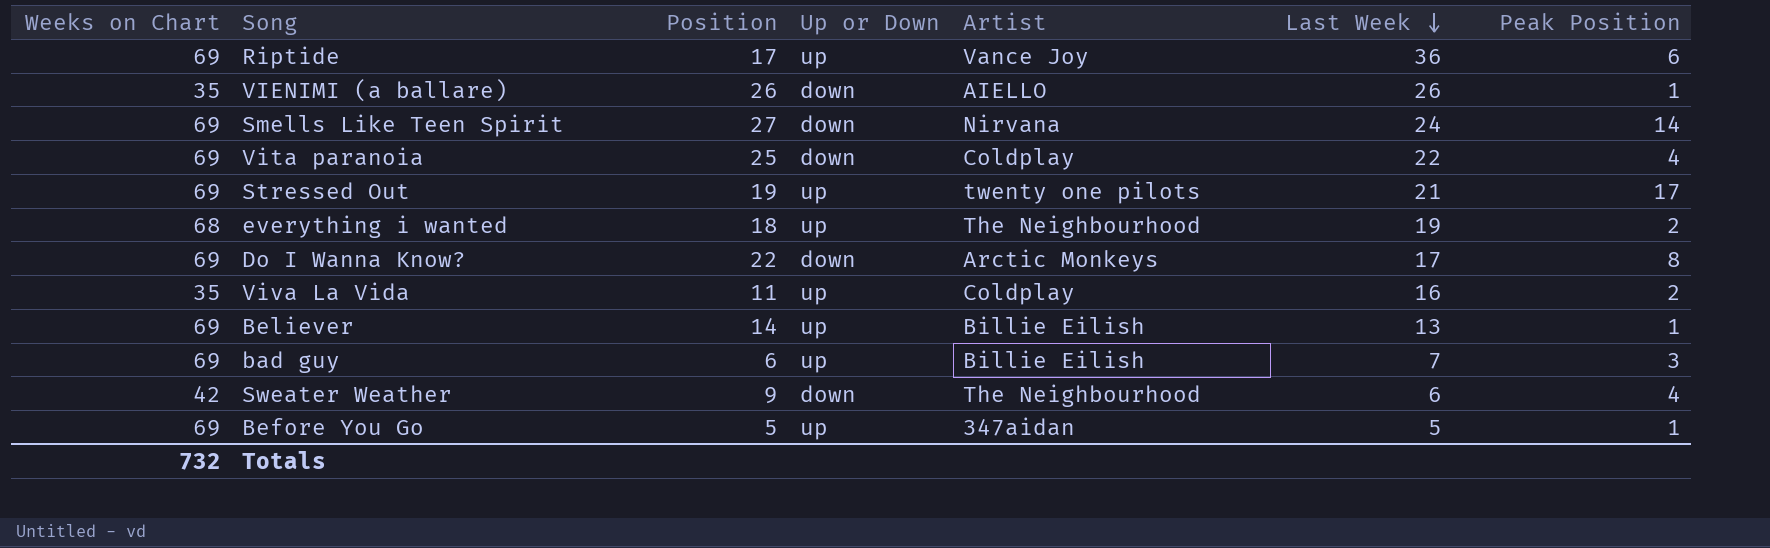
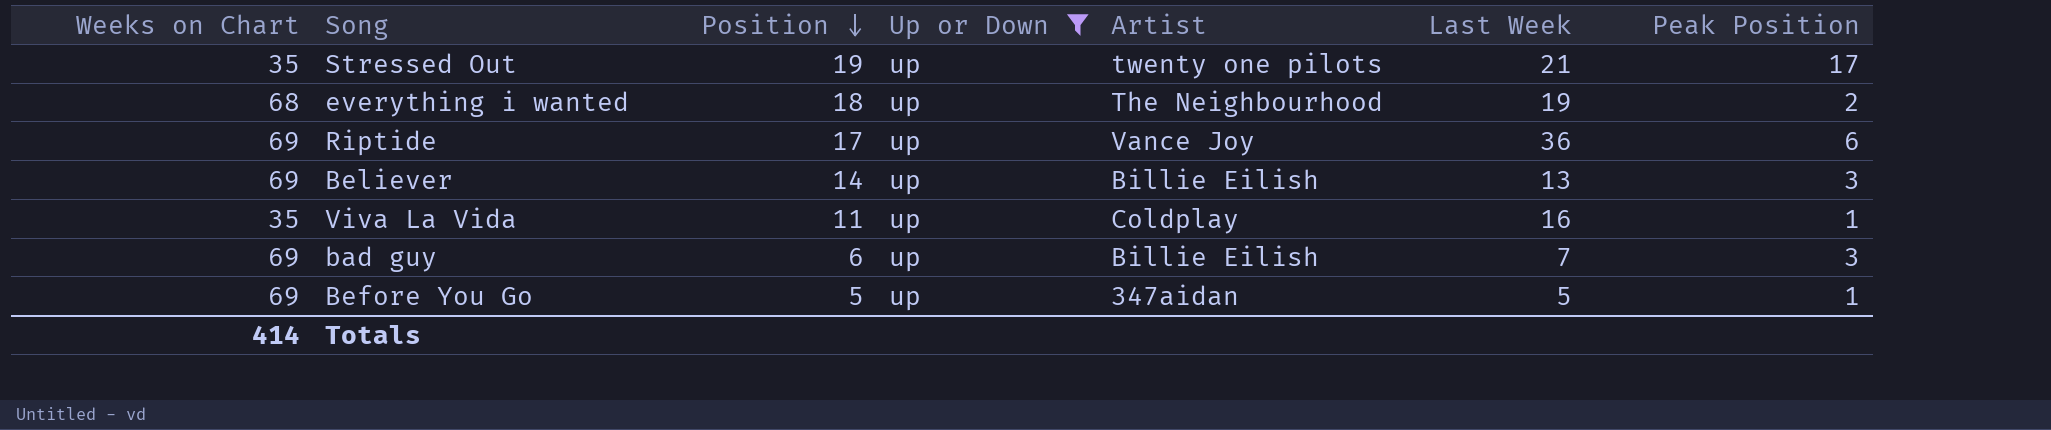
filter: none -> Up or Down = up
row order: Last Week descending -> Position descending
Stressed Out | Weeks on Chart: 69 -> 35
Believer | Peak Position: 1 -> 3
Viva La Vida | Peak Position: 2 -> 1
Totals | Weeks on Chart: 732 -> 414

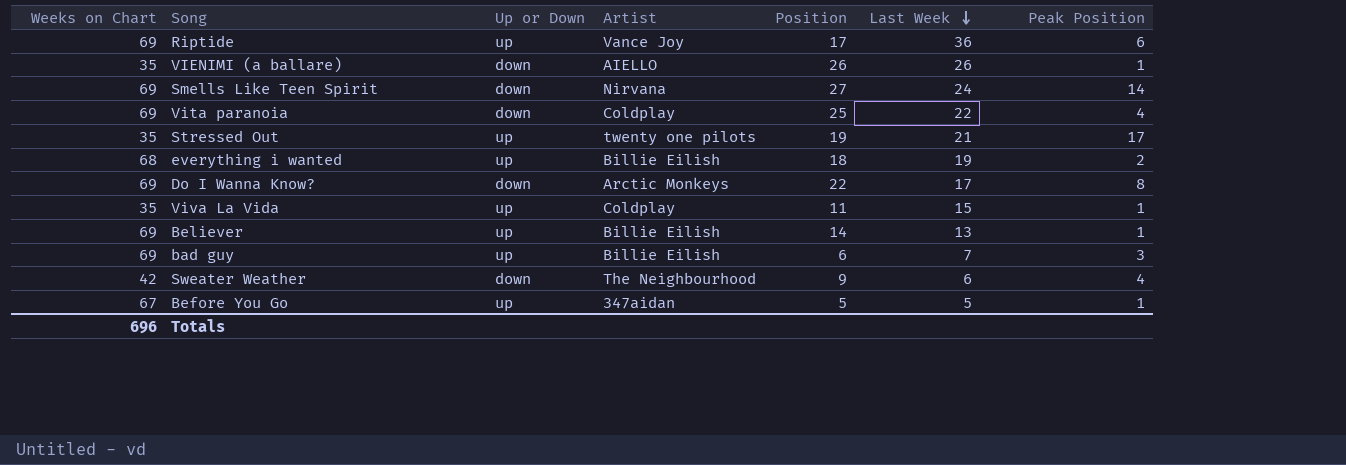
filter: Up or Down = up -> none
row order: Position descending -> Last Week descending
column Position | position: 3 -> 5
everything i wanted | Artist: The Neighbourhood -> Billie Eilish
Viva La Vida | Last Week: 16 -> 15
Believer | Peak Position: 3 -> 1
Before You Go | Weeks on Chart: 69 -> 67
Totals | Weeks on Chart: 414 -> 696

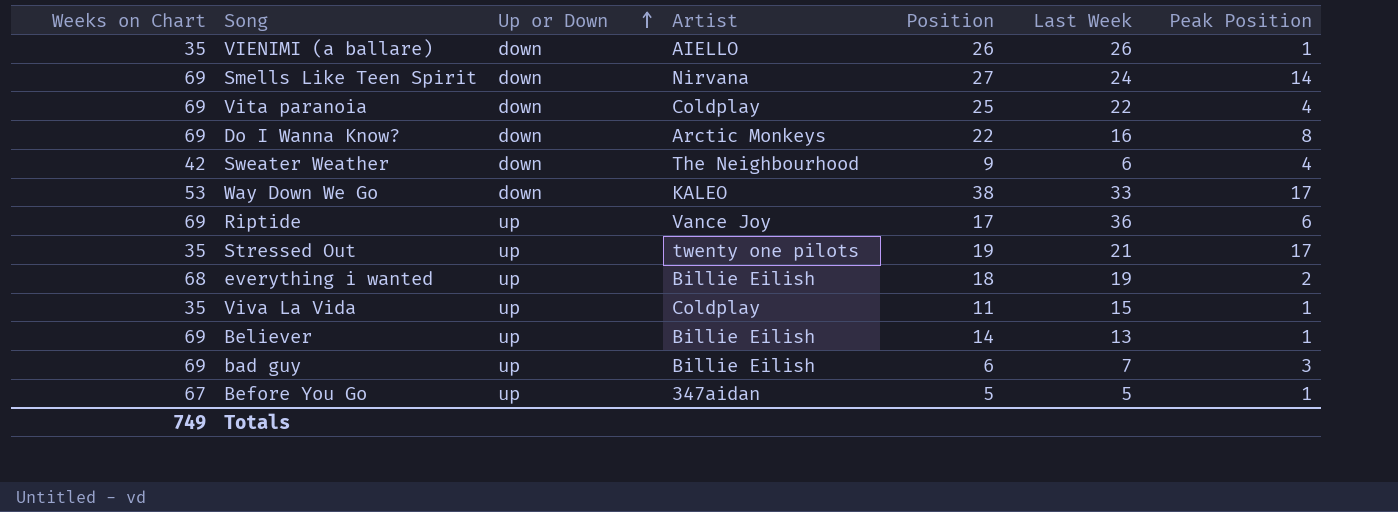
row order: Last Week descending -> Up or Down ascending
Do I Wanna Know? | Last Week: 17 -> 16
row Way Down We Go: none -> 53 | down | KALEO | 38 | 33 | 17
Totals | Weeks on Chart: 696 -> 749

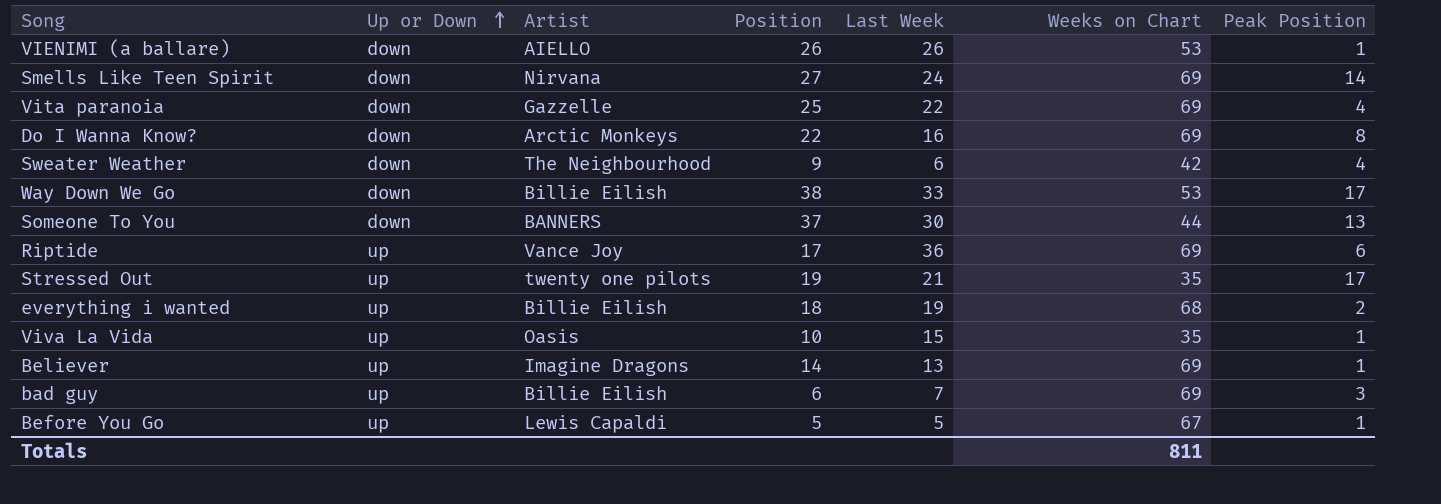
column Weeks on Chart | position: 1 -> 6
VIENIMI (a ballare) | Weeks on Chart: 35 -> 53
Vita paranoia | Artist: Coldplay -> Gazzelle
Way Down We Go | Artist: KALEO -> Billie Eilish
row Someone To You: none -> down | BANNERS | 37 | 30 | 44 | 13
Viva La Vida | Artist: Coldplay -> Oasis
Viva La Vida | Position: 11 -> 10
Believer | Artist: Billie Eilish -> Imagine Dragons
Before You Go | Artist: 347aidan -> Lewis Capaldi
Totals | Weeks on Chart: 749 -> 811

